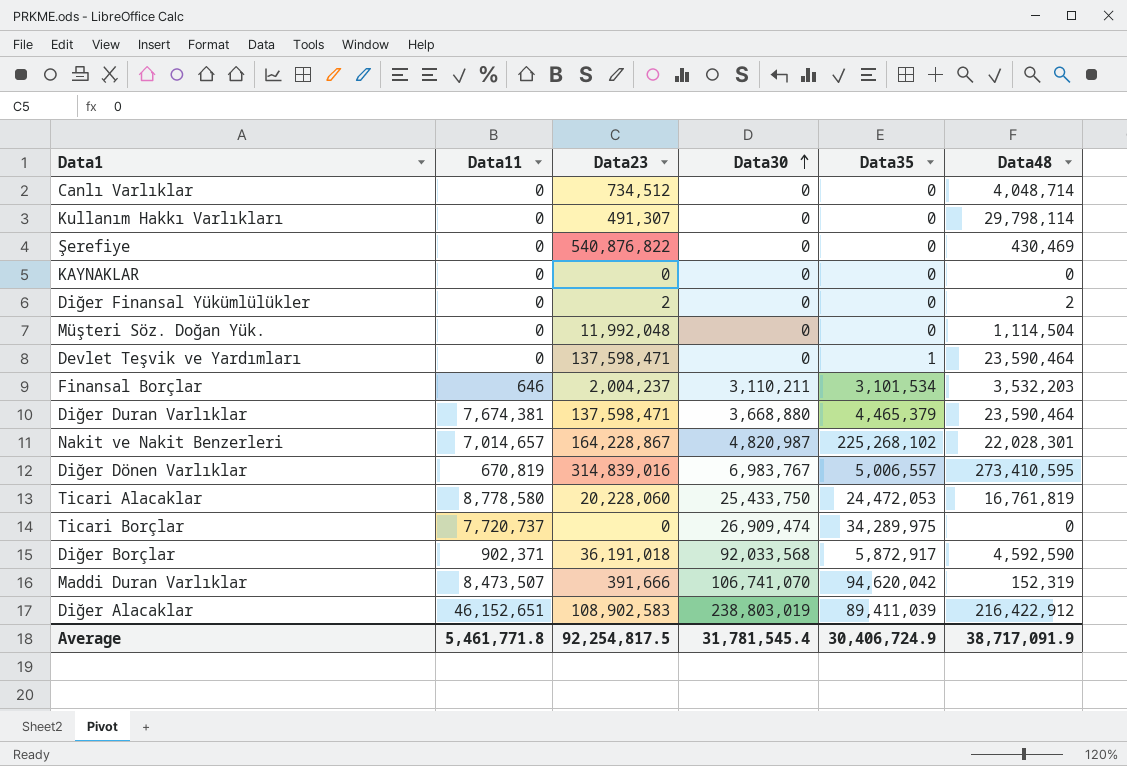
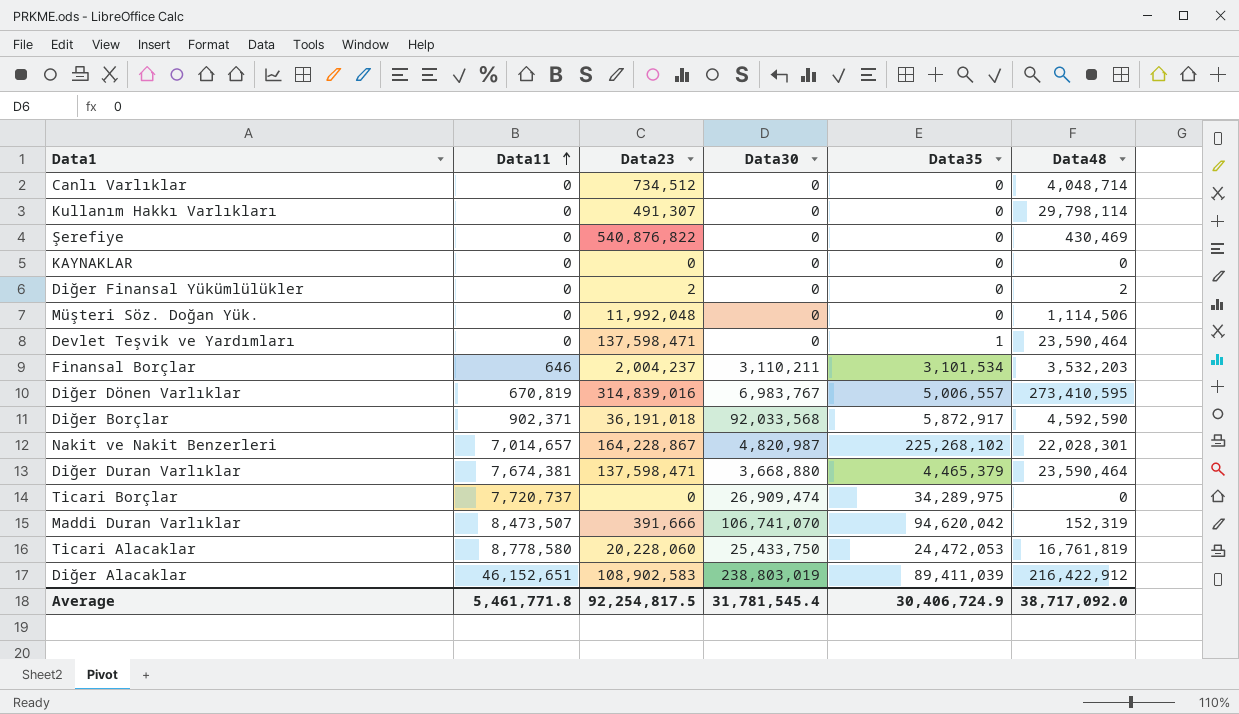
row order: Data30 ascending -> Data11 ascending
Müşteri Söz. Doğan Yük. | Data48: 1,114,504 -> 1,114,506
Average | Data48: 38,717,091.9 -> 38,717,092.0

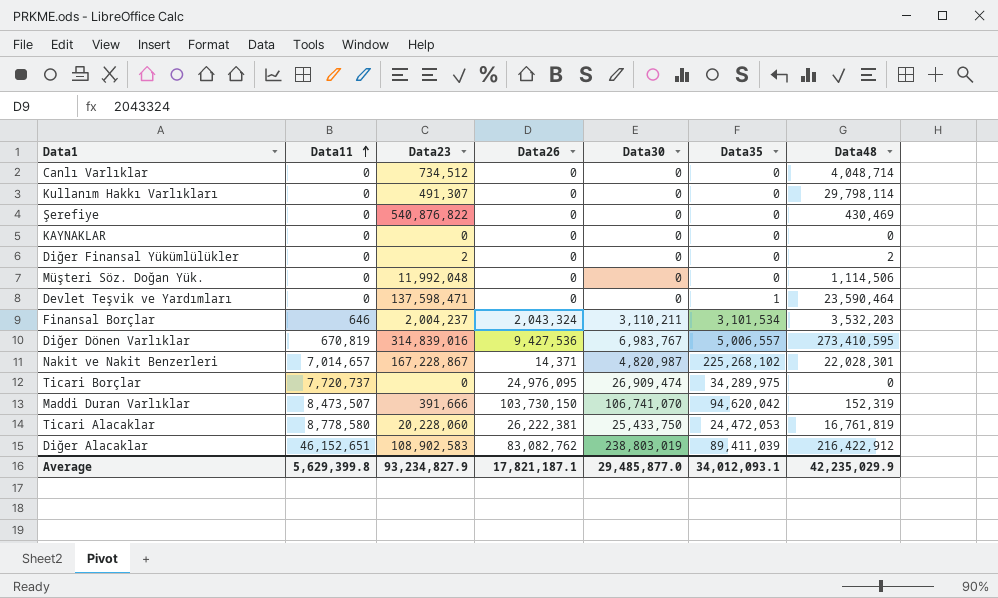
column Data26 | position: none -> 4
row Diğer Borçlar: 902,371 | 36,191,018 | 92,033,568 | 5,872,917 | 4,592,590 -> none
row Diğer Duran Varlıklar: 7,674,381 | 137,598,471 | 3,668,880 | 4,465,379 | 23,590,464 -> none
Nakit ve Nakit Benzerleri | Data23: 164,228,867 -> 167,228,867
Average | Data11: 5,461,771.8 -> 5,629,399.8
Average | Data23: 92,254,817.5 -> 93,234,827.9
Average | Data30: 31,781,545.4 -> 29,485,877.0
Average | Data35: 30,406,724.9 -> 34,012,093.1
Average | Data48: 38,717,092.0 -> 42,235,029.9

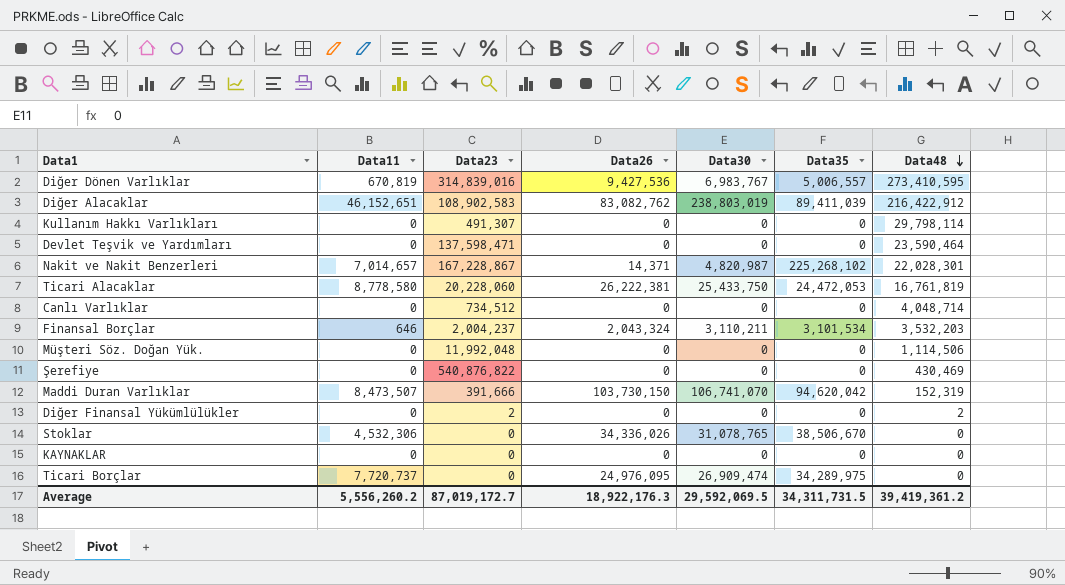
row order: Data11 ascending -> Data48 descending
Devlet Teşvik ve Yardımları | Data35: 1 -> 0
row Stoklar: none -> 4,532,306 | 0 | 34,336,026 | 31,078,765 | 38,506,670 | 0
Average | Data11: 5,629,399.8 -> 5,556,260.2
Average | Data23: 93,234,827.9 -> 87,019,172.7
Average | Data26: 17,821,187.1 -> 18,922,176.3
Average | Data30: 29,485,877.0 -> 29,592,069.5
Average | Data35: 34,012,093.1 -> 34,311,731.5
Average | Data48: 42,235,029.9 -> 39,419,361.2

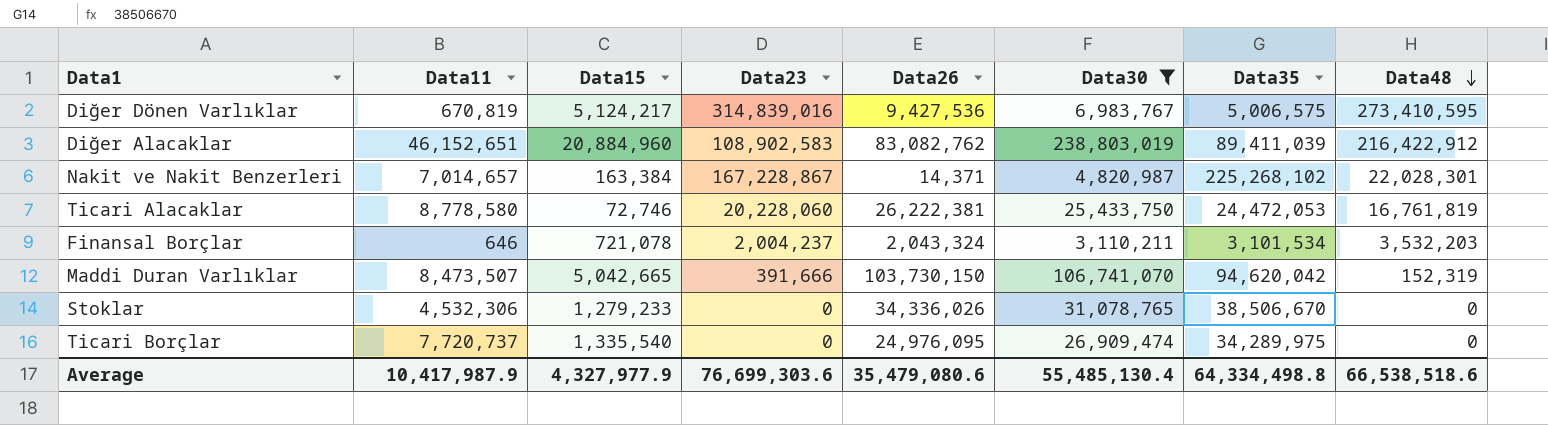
filter: none -> Data30 != 0
column Data15 | position: none -> 3
Diğer Dönen Varlıklar | Data35: 5,006,557 -> 5,006,575
Average | Data11: 5,556,260.2 -> 10,417,987.9
Average | Data23: 87,019,172.7 -> 76,699,303.6
Average | Data26: 18,922,176.3 -> 35,479,080.6
Average | Data30: 29,592,069.5 -> 55,485,130.4
Average | Data35: 34,311,731.5 -> 64,334,498.8
Average | Data48: 39,419,361.2 -> 66,538,518.6

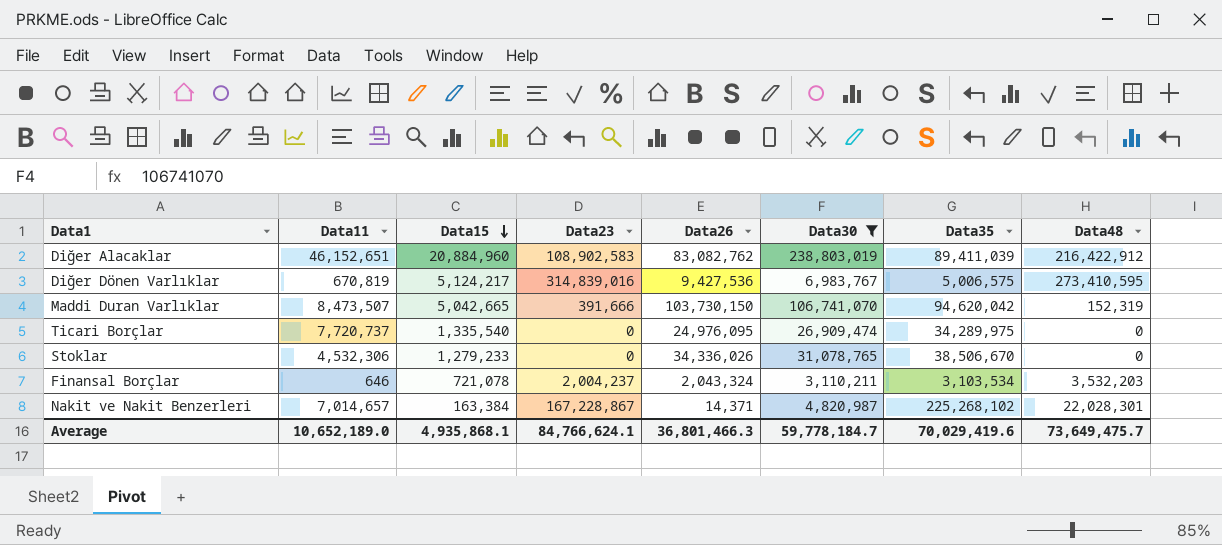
row order: Data48 descending -> Data15 descending
row Ticari Alacaklar: 8,778,580 | 72,746 | 20,228,060 | 26,222,381 | 25,433,750 | 24,472,053 | 16,761,819 -> none
Finansal Borçlar | Data35: 3,101,534 -> 3,103,534
Average | Data11: 10,417,987.9 -> 10,652,189.0
Average | Data15: 4,327,977.9 -> 4,935,868.1
Average | Data23: 76,699,303.6 -> 84,766,624.1
Average | Data26: 35,479,080.6 -> 36,801,466.3
Average | Data30: 55,485,130.4 -> 59,778,184.7
Average | Data35: 64,334,498.8 -> 70,029,419.6
Average | Data48: 66,538,518.6 -> 73,649,475.7

